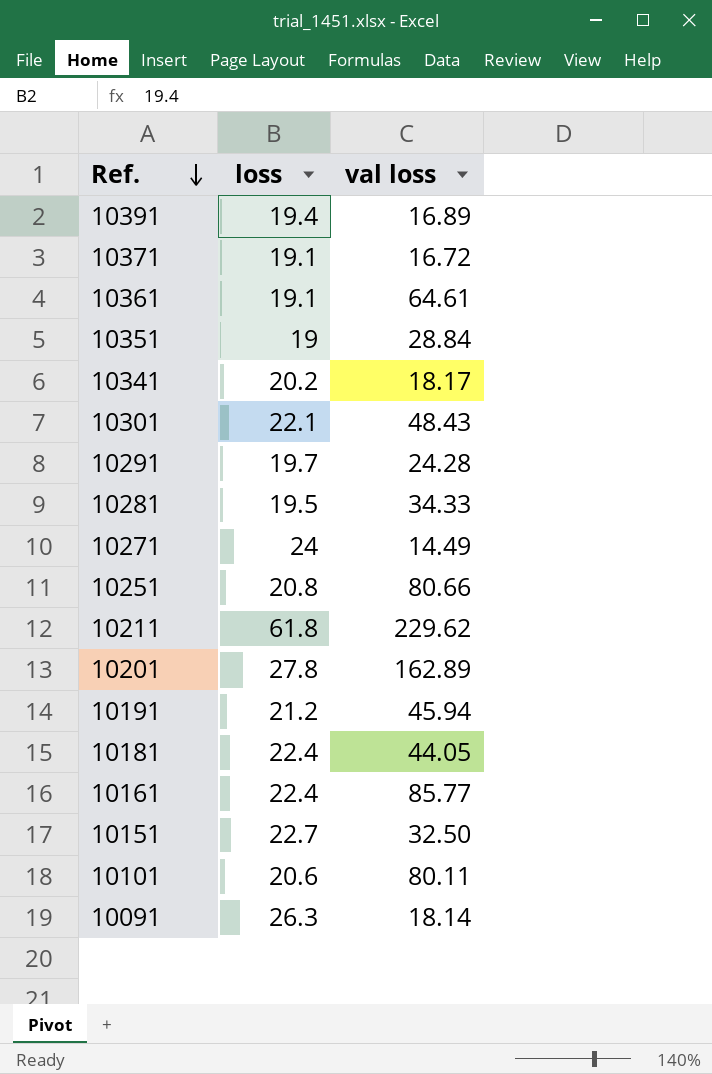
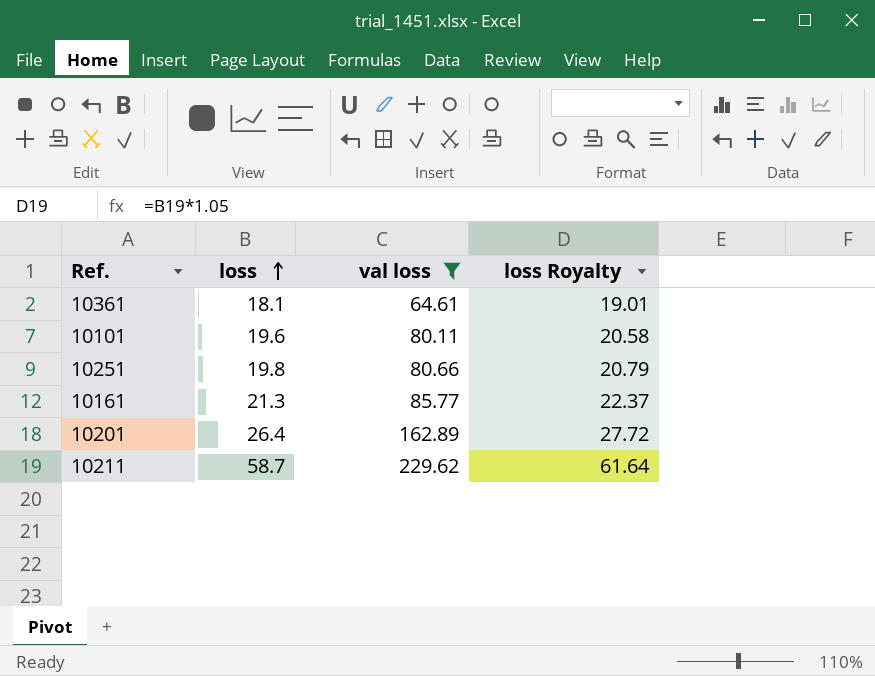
filter: none -> val loss >= 64.61
row order: Ref. descending -> loss ascending
column loss Royalty | formula: none -> [loss] * 1.05
10361 | loss: 19.1 -> 18.1
10101 | loss: 20.6 -> 19.6
10251 | loss: 20.8 -> 19.8
10161 | loss: 22.4 -> 21.3
10201 | loss: 27.8 -> 26.4
10211 | loss: 61.8 -> 58.7

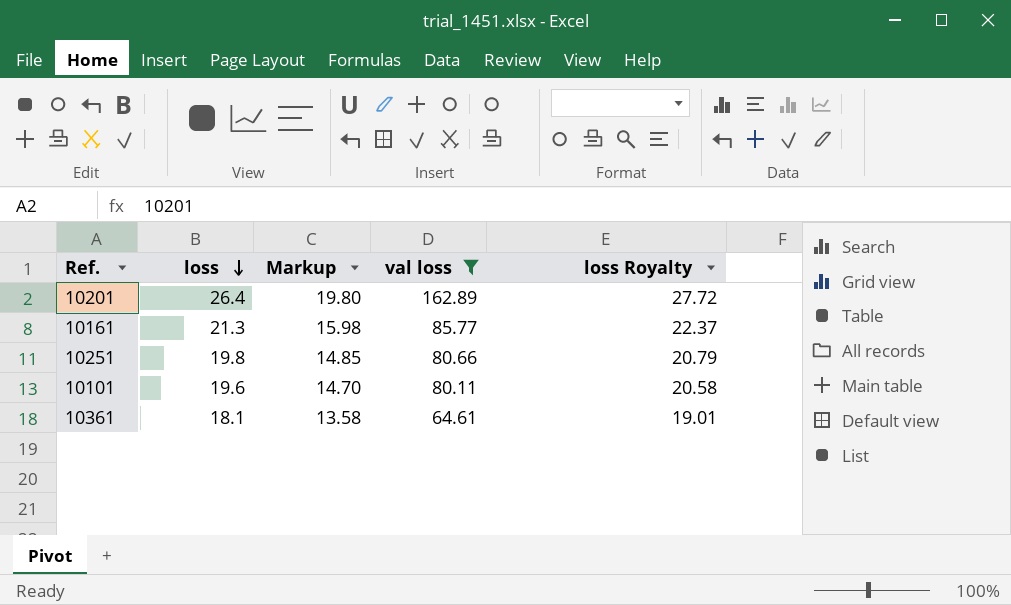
row order: loss ascending -> loss descending
column Markup | formula: none -> [loss] * 0.75
row 10211: 58.7 | 229.62 | 61.64 -> none

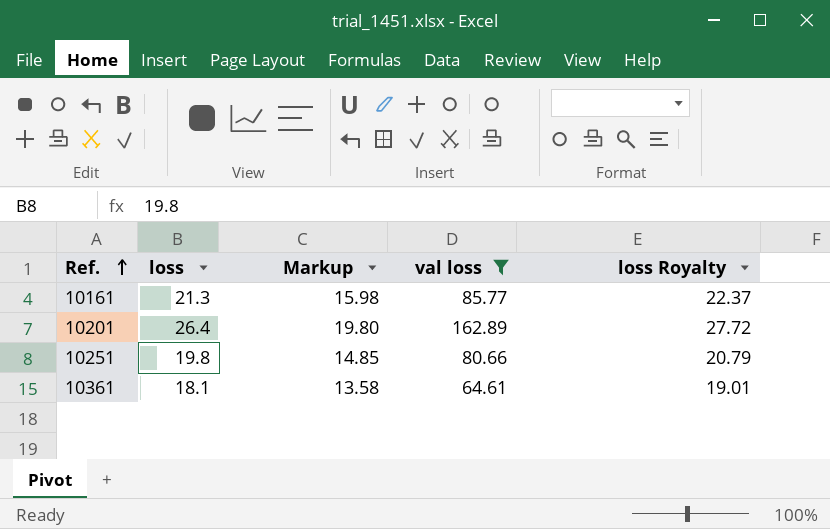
row order: loss descending -> Ref. ascending
row 10101: 19.6 | 14.70 | 80.11 | 20.58 -> none

